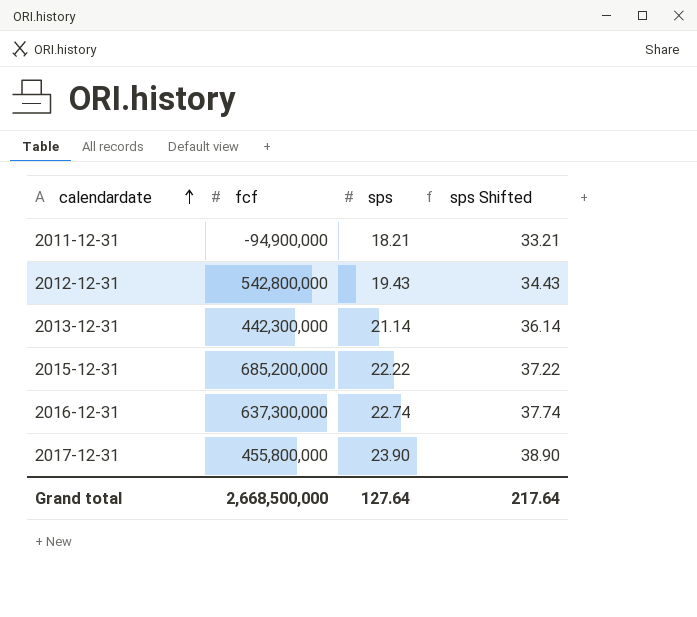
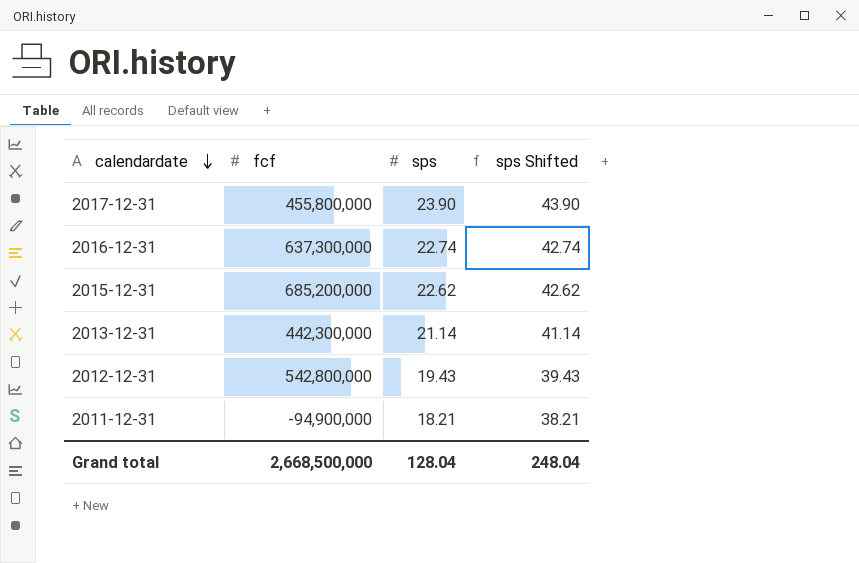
row order: calendardate ascending -> calendardate descending
column sps Shifted | formula: [sps] + 15 -> [sps] + 20
2015-12-31 | sps: 22.22 -> 22.62
Grand total | sps: 127.64 -> 128.04
Grand total | sps Shifted: 217.64 -> 248.04

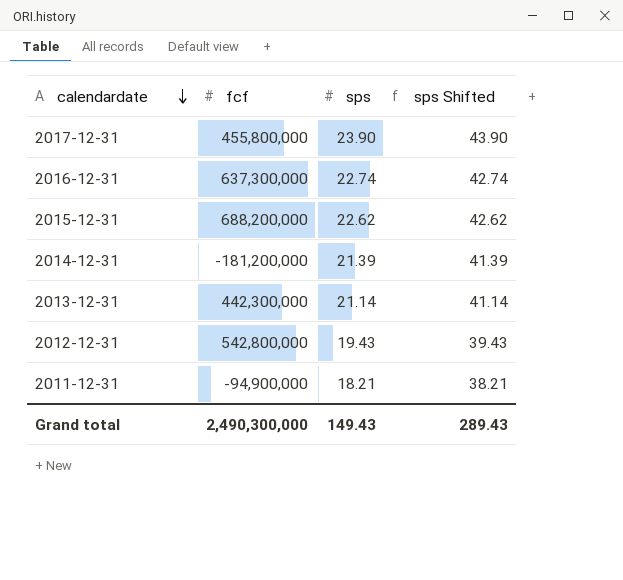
2015-12-31 | fcf: 685,200,000 -> 688,200,000
row 2014-12-31: none -> -181,200,000 | 21.39 | 41.39
Grand total | fcf: 2,668,500,000 -> 2,490,300,000
Grand total | sps: 128.04 -> 149.43
Grand total | sps Shifted: 248.04 -> 289.43

